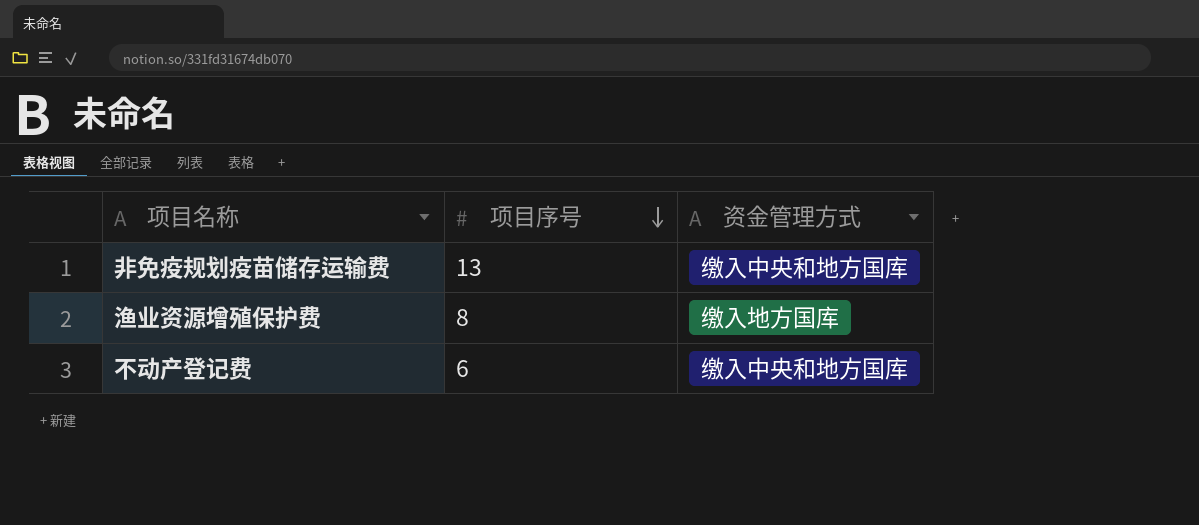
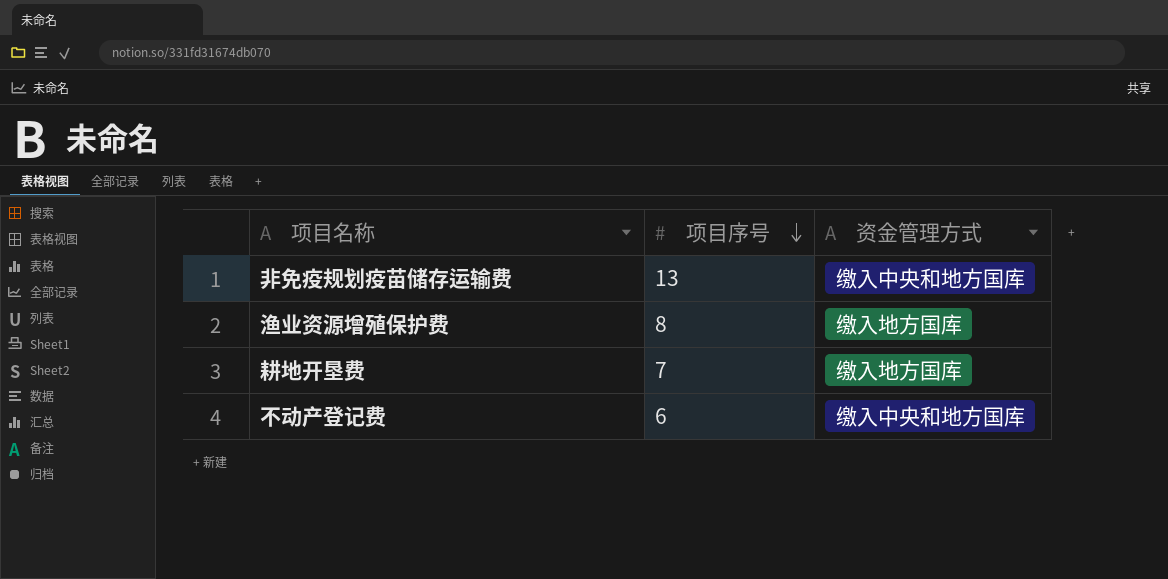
row 耕地开垦费: none -> 7 | 缴入地方国库

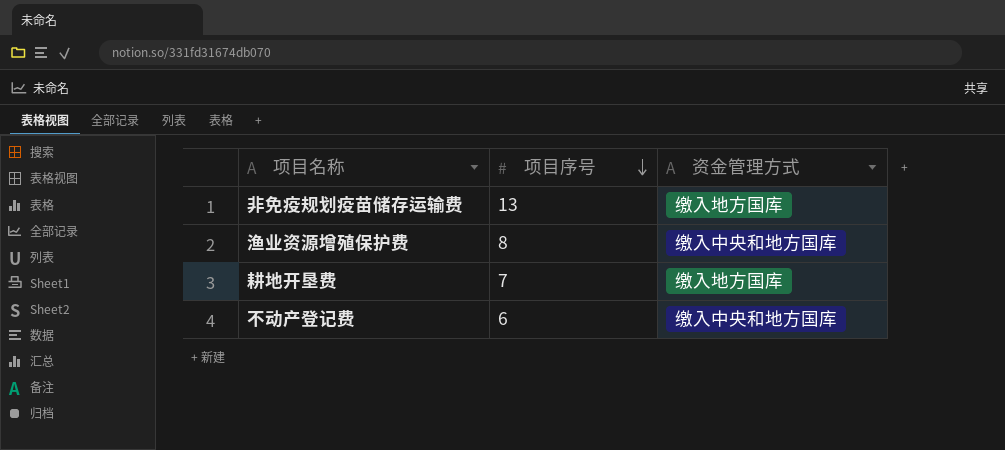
非免疫规划疫苗储存运输费 | 资金管理方式: 缴入中央和地方国库 -> 缴入地方国库
渔业资源增殖保护费 | 资金管理方式: 缴入地方国库 -> 缴入中央和地方国库

